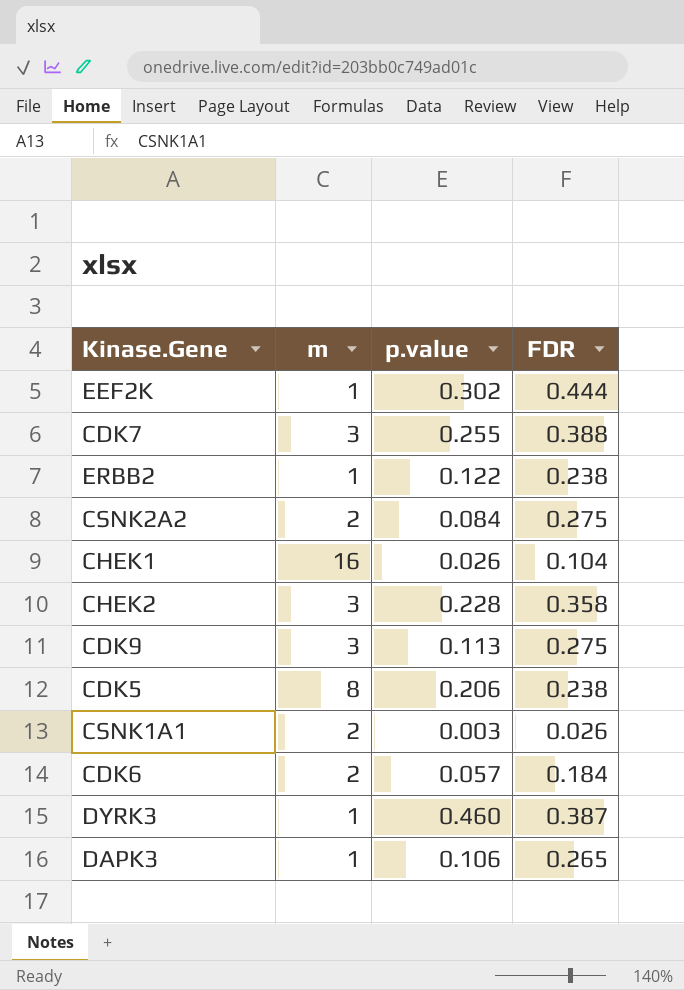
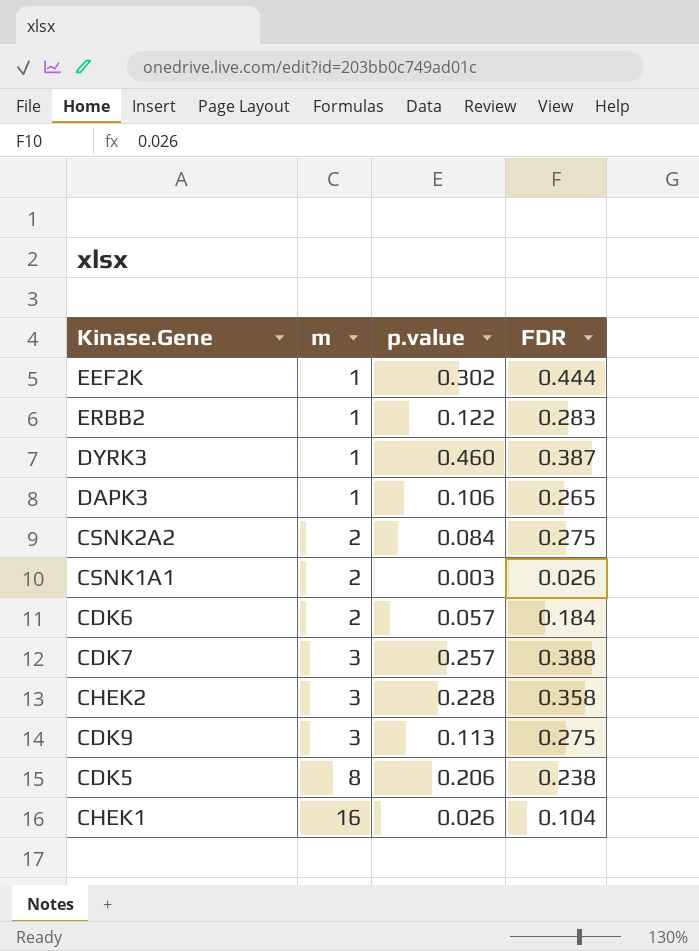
row order: none -> m ascending
ERBB2 | FDR: 0.238 -> 0.283
CDK7 | p.value: 0.255 -> 0.257

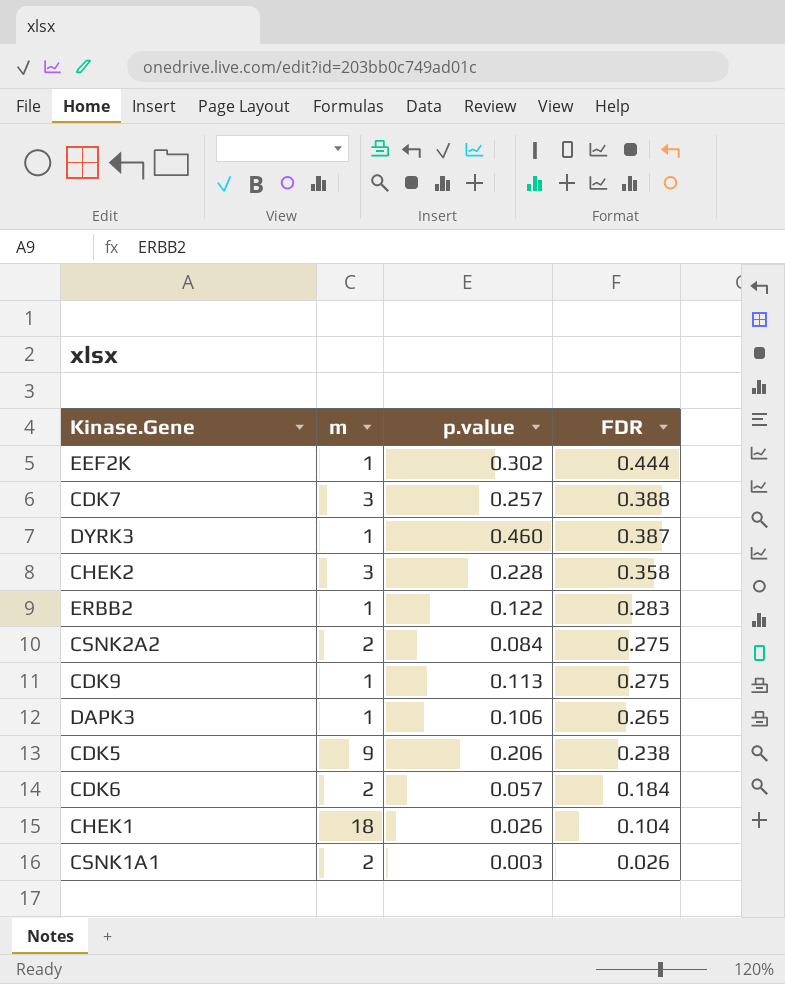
row order: m ascending -> FDR descending
CDK9 | m: 3 -> 1
CDK5 | m: 8 -> 9
CHEK1 | m: 16 -> 18

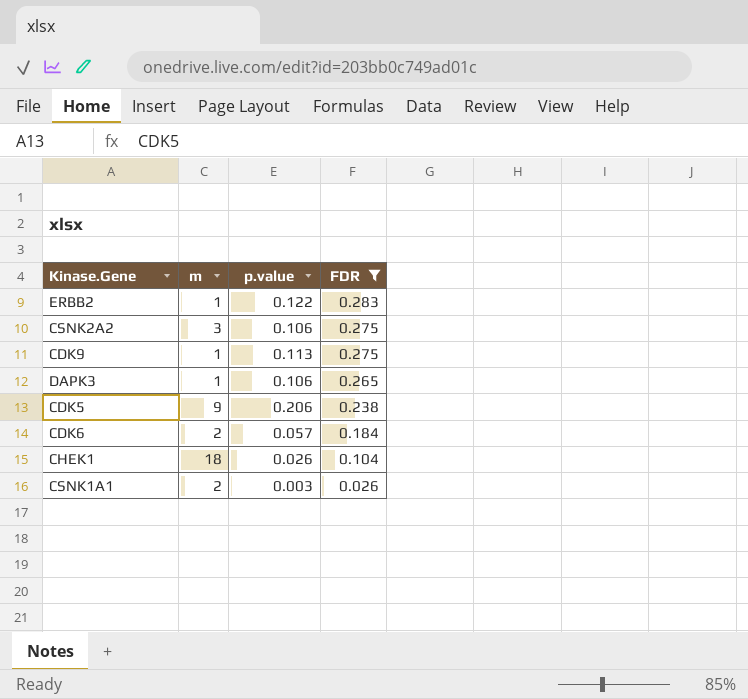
filter: none -> FDR <= 0.283
CSNK2A2 | m: 2 -> 3
CSNK2A2 | p.value: 0.084 -> 0.106

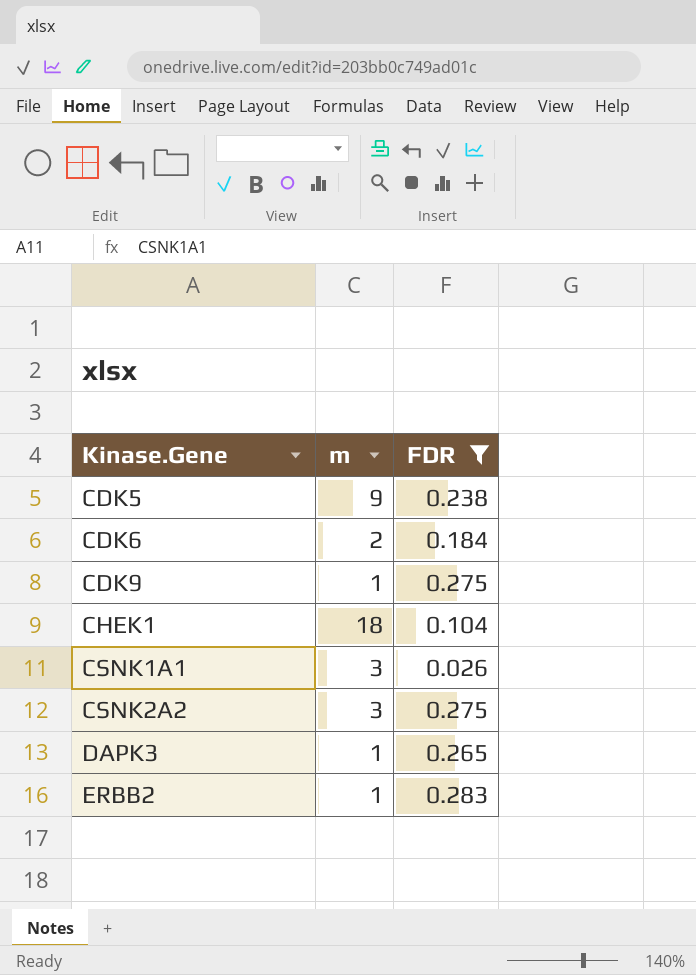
row order: FDR descending -> Kinase.Gene ascending
column p.value | position: 3 -> none
CSNK1A1 | m: 2 -> 3

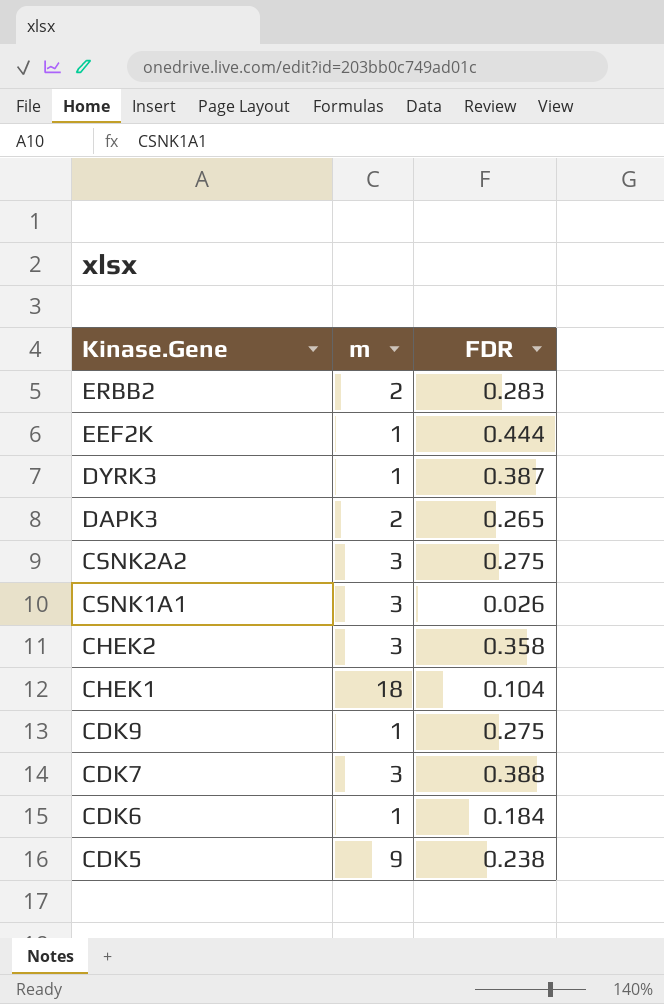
filter: FDR <= 0.283 -> none
row order: Kinase.Gene ascending -> Kinase.Gene descending
ERBB2 | m: 1 -> 2
DAPK3 | m: 1 -> 2
CDK6 | m: 2 -> 1

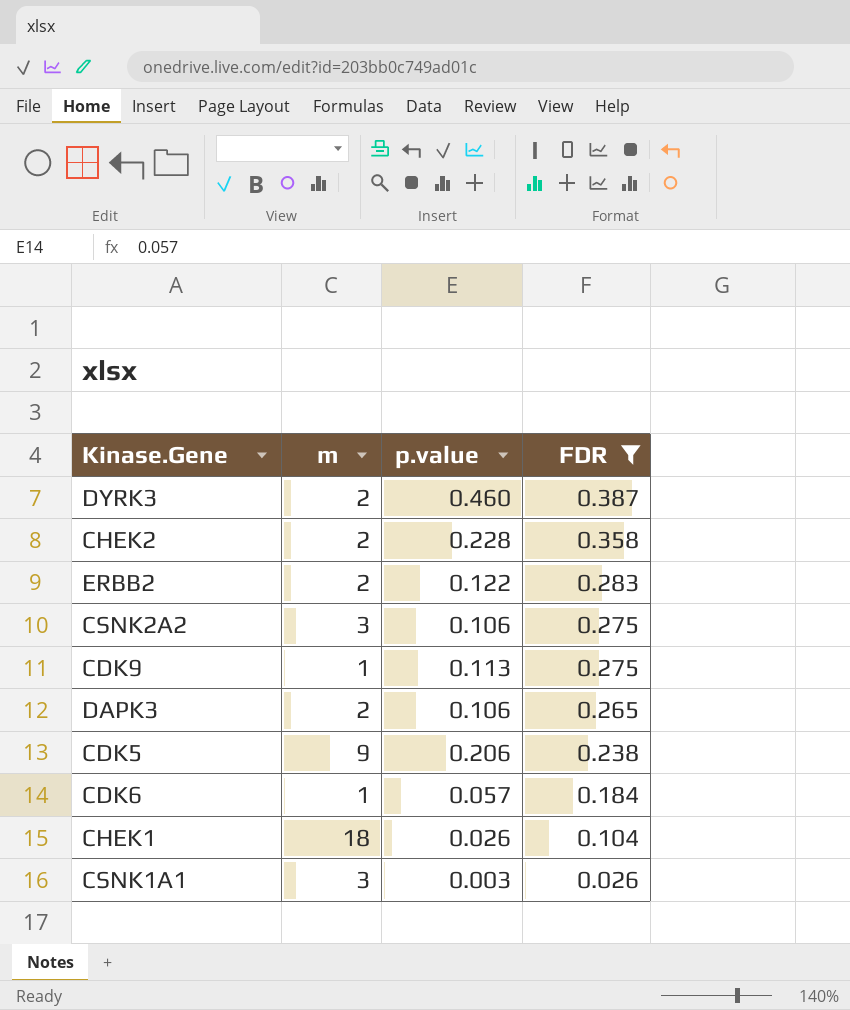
filter: none -> FDR <= 0.387
row order: Kinase.Gene descending -> FDR descending
column p.value | position: none -> 3
DYRK3 | m: 1 -> 2
CHEK2 | m: 3 -> 2

